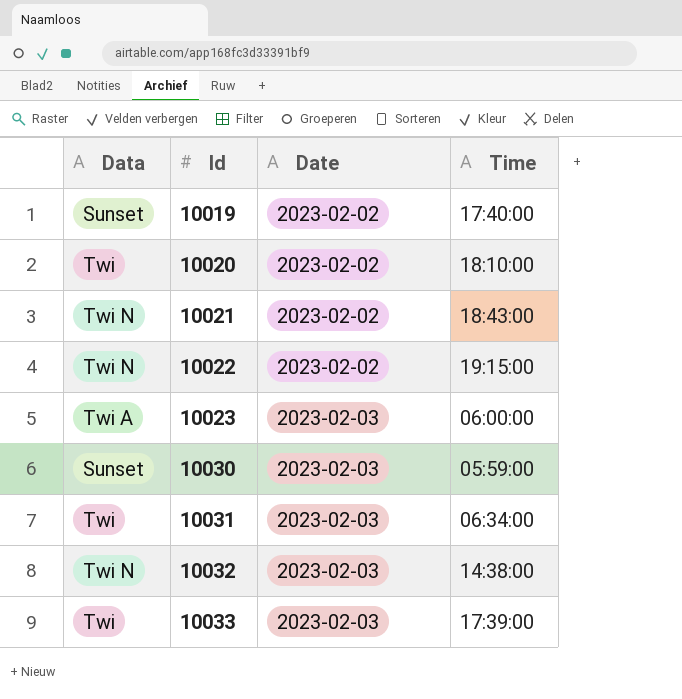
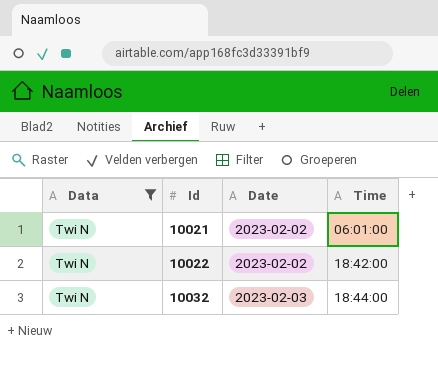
filter: none -> Data = Twi N
10021 | Time: 18:43:00 -> 06:01:00
10022 | Time: 19:15:00 -> 18:42:00
10032 | Time: 14:38:00 -> 18:44:00

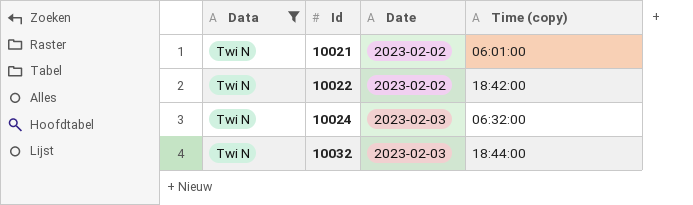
column name: Time -> Time (copy)
row 10024: none -> Twi N | 2023-02-03 | 06:32:00

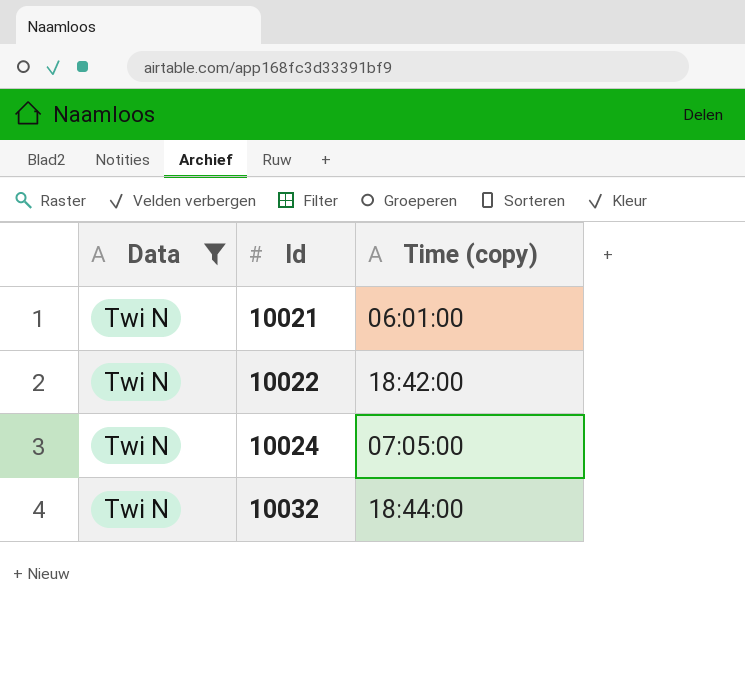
column Date | position: 3 -> none
10024 | Time (copy): 06:32:00 -> 07:05:00

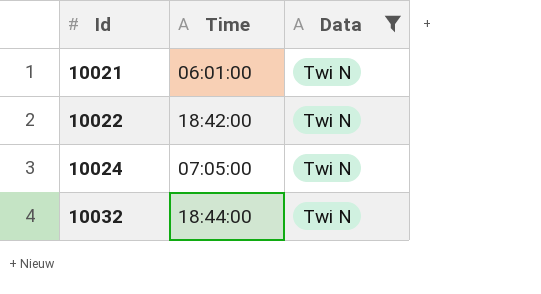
column name: Time (copy) -> Time
column Data | position: 1 -> 3

